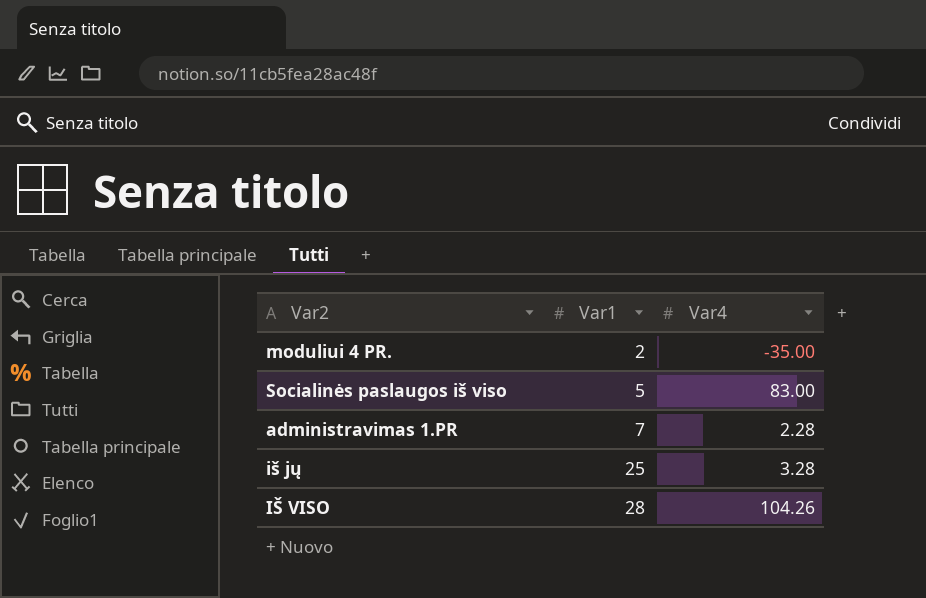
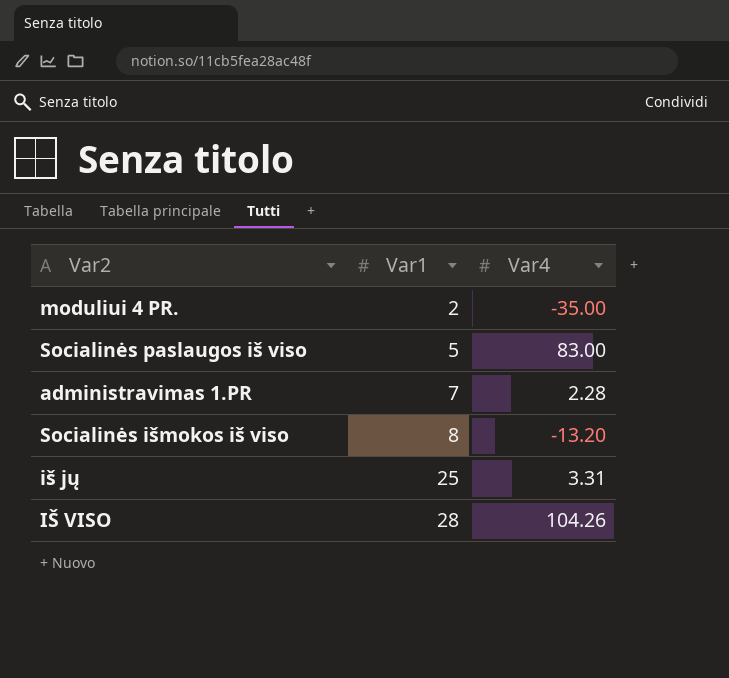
row Socialinės išmokos iš viso: none -> 8 | -13.20
iš jų | Var4: 3.28 -> 3.31

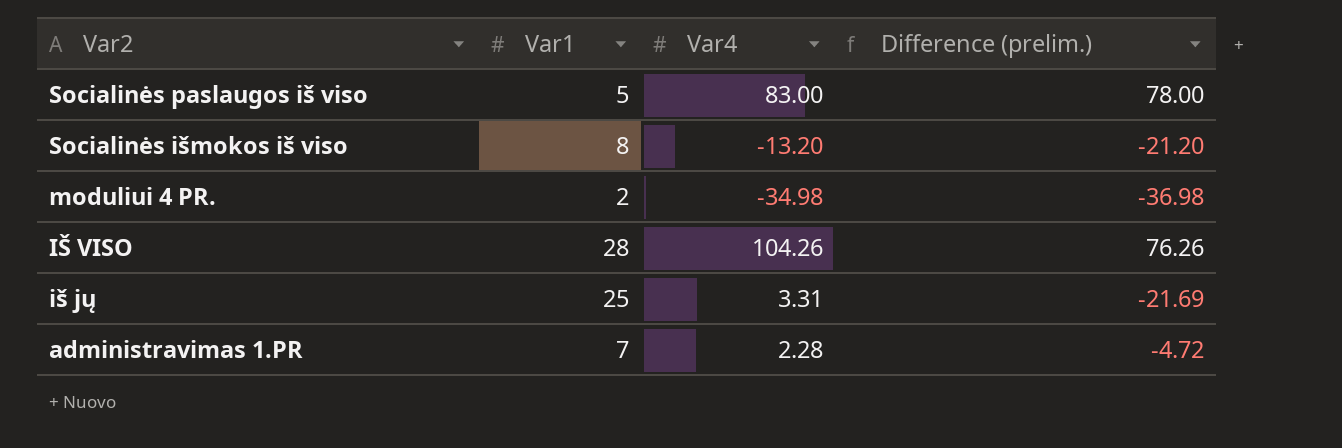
row order: Var1 ascending -> Var2 descending
column Difference (prelim.) | formula: none -> [Var4] - [Var1]
moduliui 4 PR. | Var4: -35.00 -> -34.98

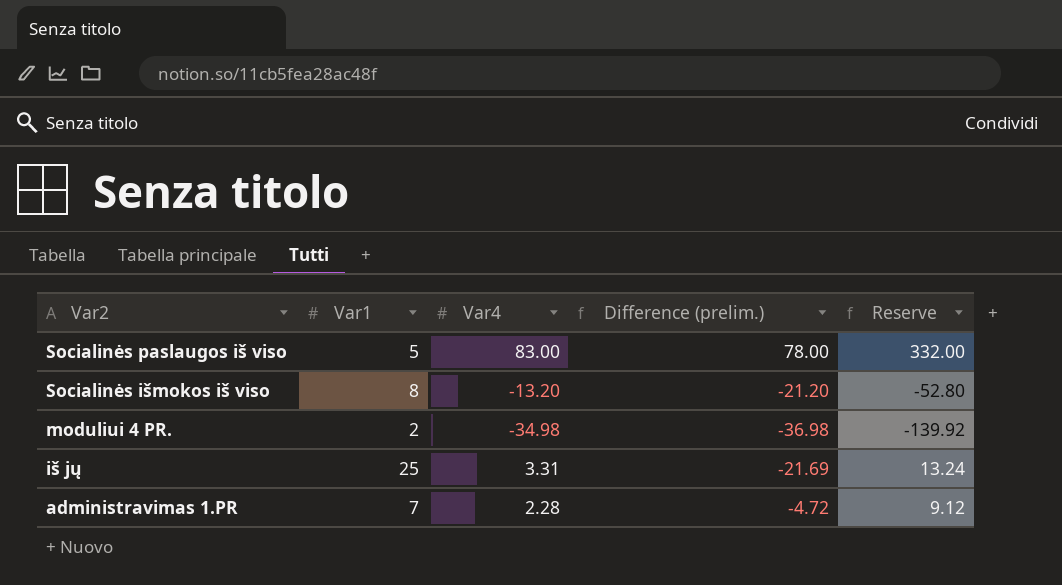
column Reserve | formula: none -> [Var4] * 4
row IŠ VISO: 28 | 104.26 | 76.26 -> none

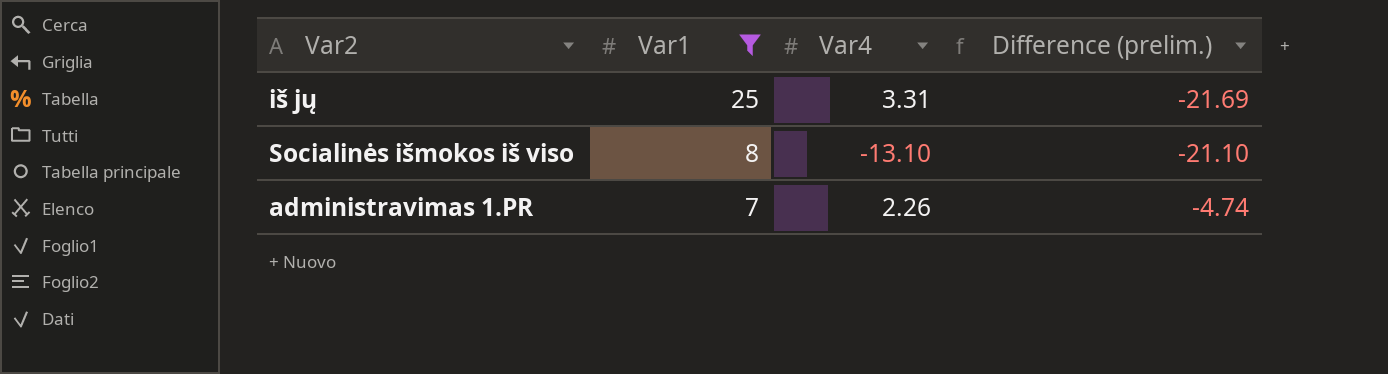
filter: none -> Var1 >= 7
row order: Var2 descending -> Var1 descending
column Reserve | formula: [Var4] * 4 -> none
Socialinės išmokos iš viso | Var4: -13.20 -> -13.10
Socialinės išmokos iš viso | Difference (prelim.): -21.20 -> -21.10
administravimas 1.PR | Var4: 2.28 -> 2.26
administravimas 1.PR | Difference (prelim.): -4.72 -> -4.74

